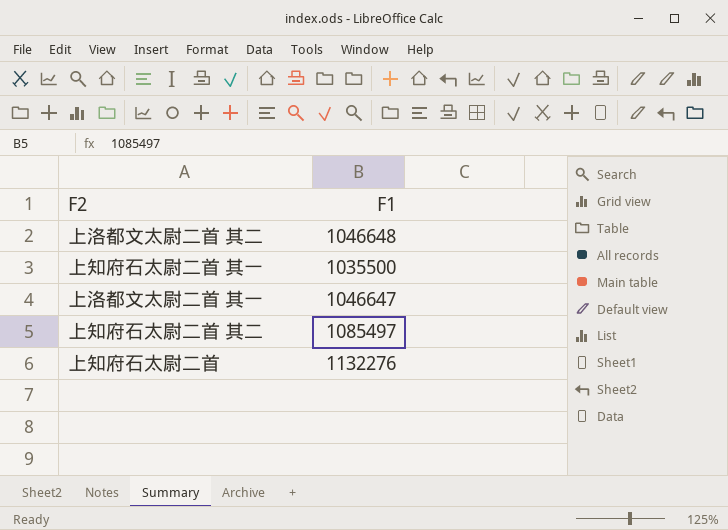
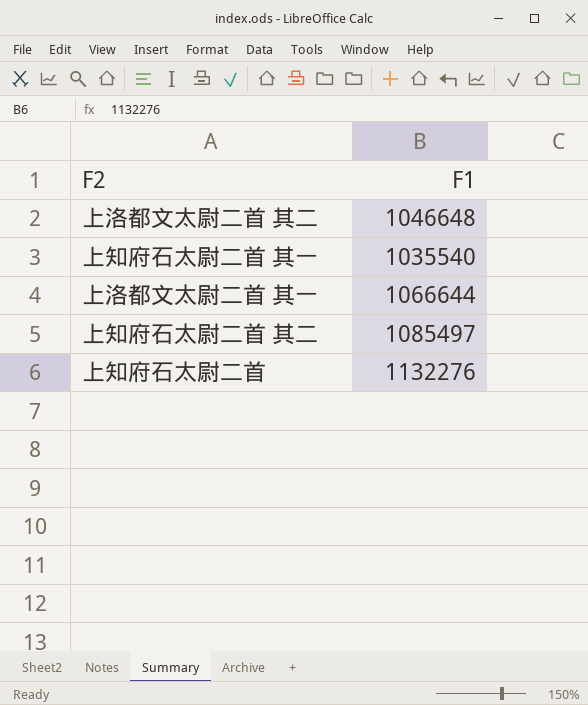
上知府石太尉二首 其一 | F1: 1035500 -> 1035540
上洛都文太尉二首 其一 | F1: 1046647 -> 1066644

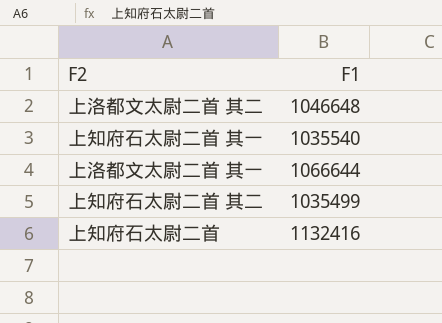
上知府石太尉二首 其二 | F1: 1085497 -> 1035499
上知府石太尉二首 | F1: 1132276 -> 1132416

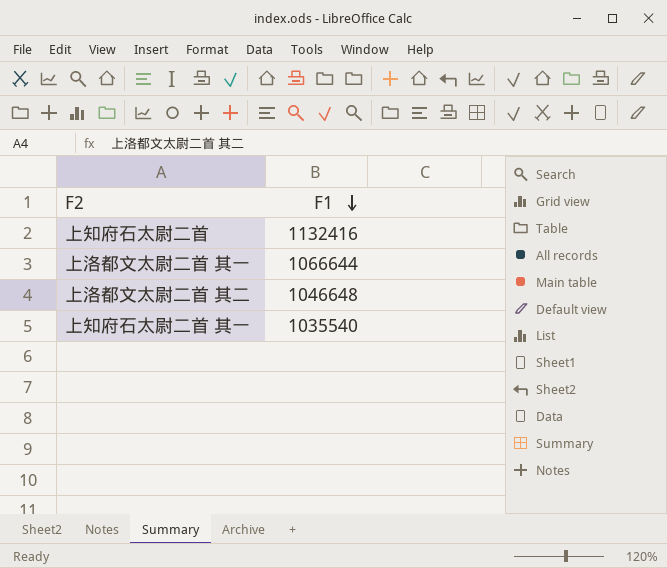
row order: none -> F1 descending
row 上知府石太尉二首 其二: 1035499 -> none

